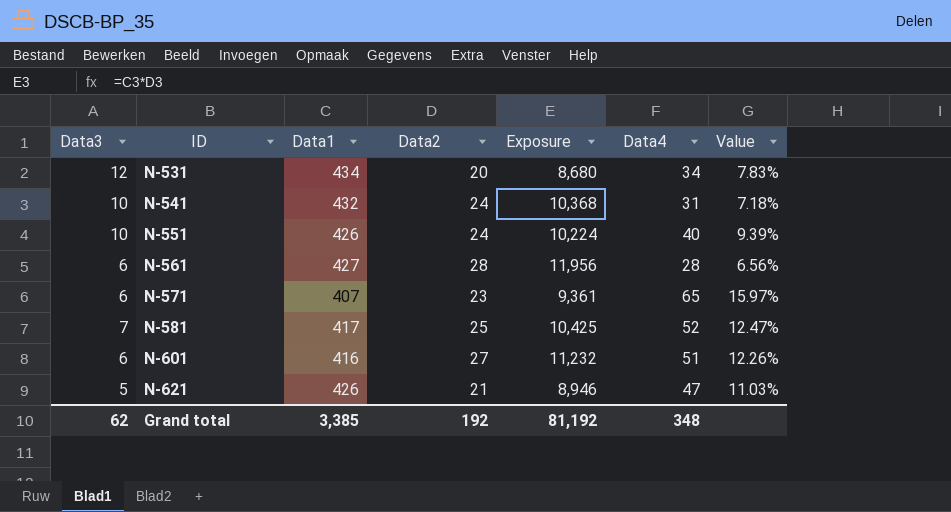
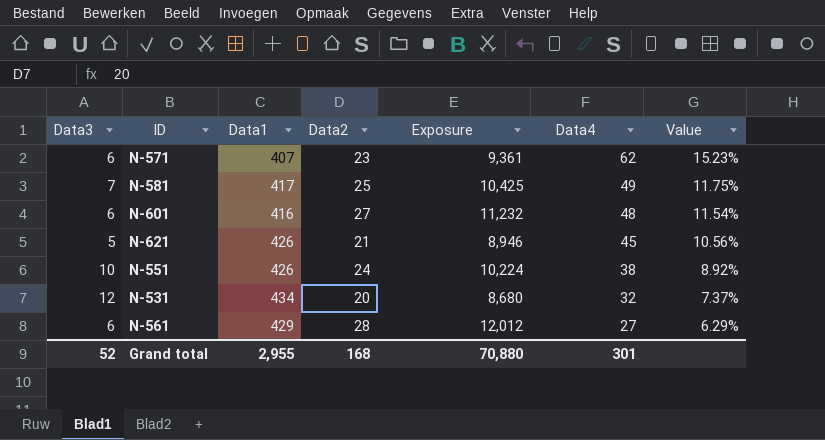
row order: ID ascending -> Data4 descending
row N-541: 10 | 432 | 24 | 10,368 | 31 | 7.18% -> none
N-571 | Data4: 65 -> 62
N-571 | Value: 15.97% -> 15.23%
N-581 | Data4: 52 -> 49
N-581 | Value: 12.47% -> 11.75%
N-601 | Data4: 51 -> 48
N-601 | Value: 12.26% -> 11.54%
N-621 | Data4: 47 -> 45
N-621 | Value: 11.03% -> 10.56%
N-551 | Data4: 40 -> 38
N-551 | Value: 9.39% -> 8.92%
N-531 | Data4: 34 -> 32
N-531 | Value: 7.83% -> 7.37%
N-561 | Data1: 427 -> 429
N-561 | Exposure: 11,956 -> 12,012
N-561 | Data4: 28 -> 27
N-561 | Value: 6.56% -> 6.29%
Grand total | Data3: 62 -> 52
Grand total | Data1: 3,385 -> 2,955
Grand total | Data2: 192 -> 168
Grand total | Exposure: 81,192 -> 70,880
Grand total | Data4: 348 -> 301

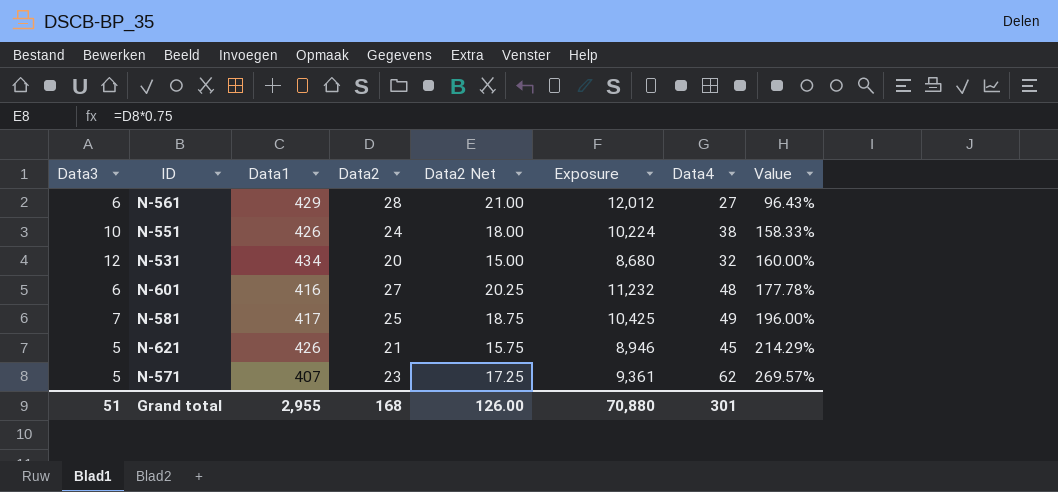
row order: Data4 descending -> Value ascending
column Data2 Net | formula: none -> [Data2] * 0.75
column Value | formula: [Data4] / [Data1] -> [Data4] / [Data2]
N-571 | Data3: 6 -> 5
Grand total | Data3: 52 -> 51

